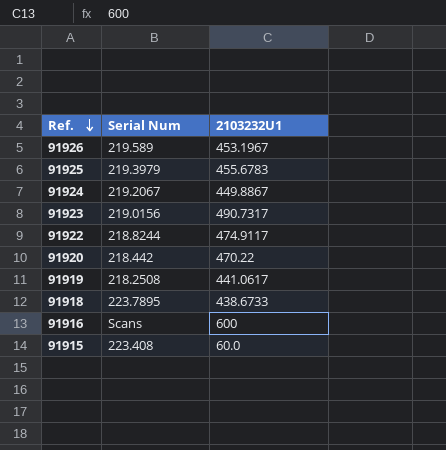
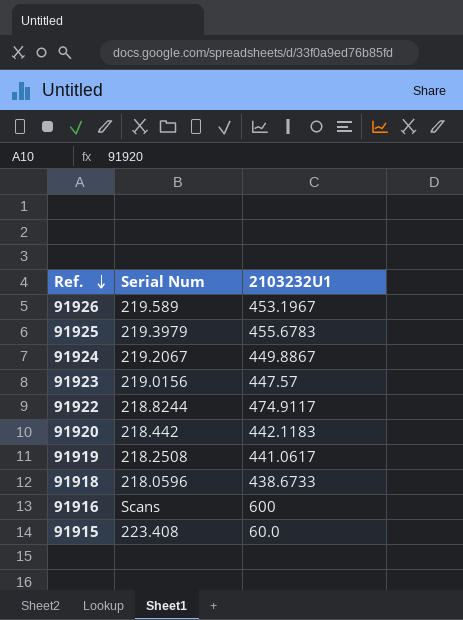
91923 | 2103232U1: 490.7317 -> 447.57
91920 | 2103232U1: 470.22 -> 442.1183
91918 | Serial Num: 223.7895 -> 218.0596

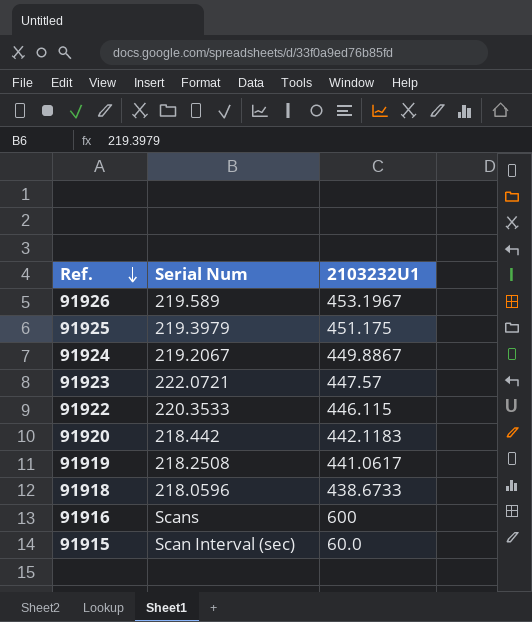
91925 | 2103232U1: 455.6783 -> 451.175
91923 | Serial Num: 219.0156 -> 222.0721
91922 | Serial Num: 218.8244 -> 220.3533
91922 | 2103232U1: 474.9117 -> 446.115
91915 | Serial Num: 223.408 -> Scan Interval (sec)

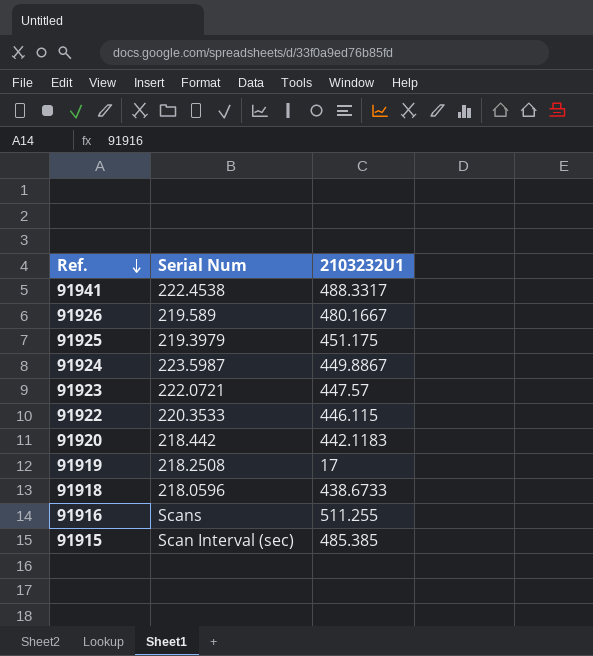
row 91941: none -> 222.4538 | 488.3317
91926 | 2103232U1: 453.1967 -> 480.1667
91924 | Serial Num: 219.2067 -> 223.5987
91919 | 2103232U1: 441.0617 -> 17
91916 | 2103232U1: 600 -> 511.255
91915 | 2103232U1: 60.0 -> 485.385

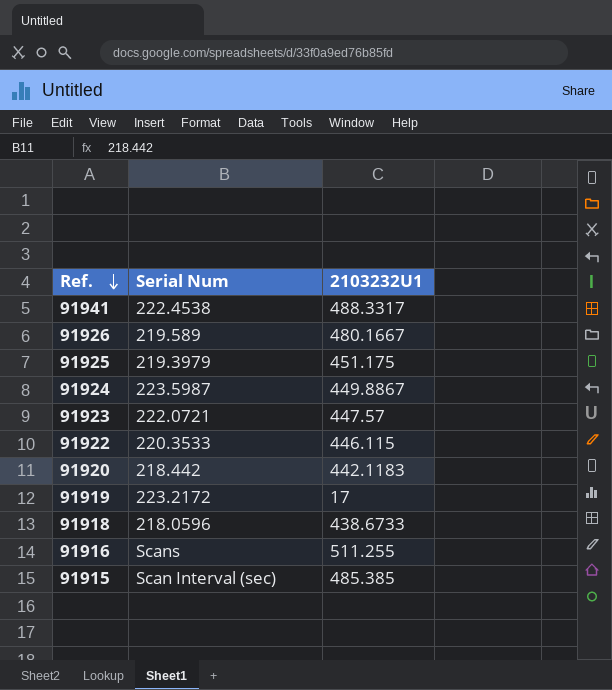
91919 | Serial Num: 218.2508 -> 223.2172

